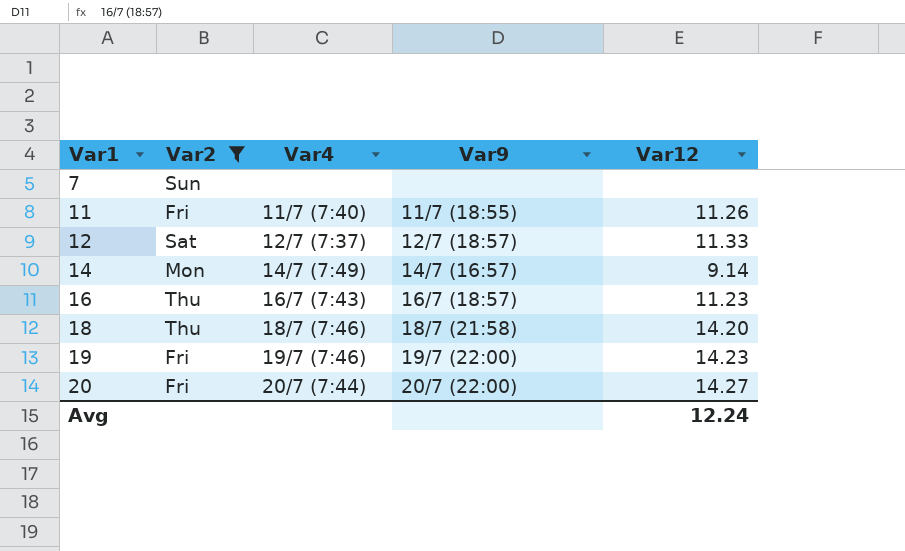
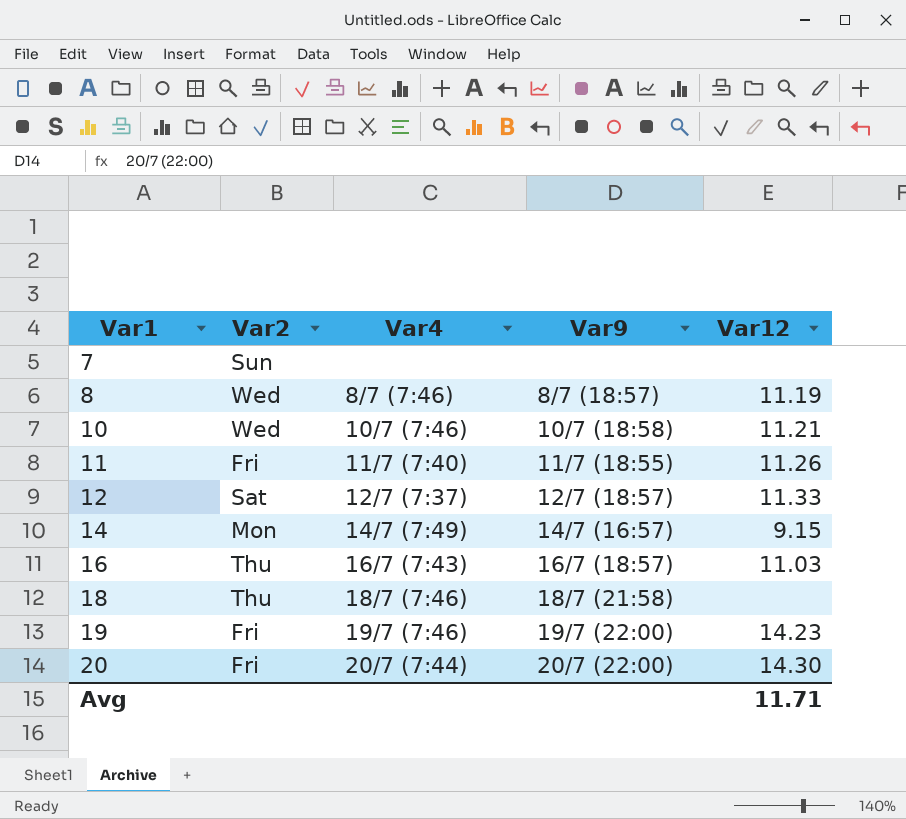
filter: Var2 != Wed -> none
14 | Var12: 9.14 -> 9.15
16 | Var12: 11.23 -> 11.03
18 | Var12: 14.20 -> none
20 | Var12: 14.27 -> 14.30
Avg | Var12: 12.24 -> 11.71

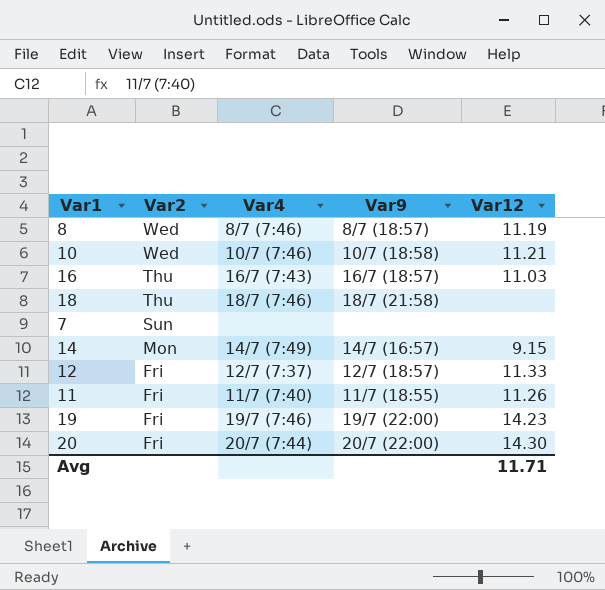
row order: Var1 ascending -> Var2 descending
12 | Var2: Sat -> Fri

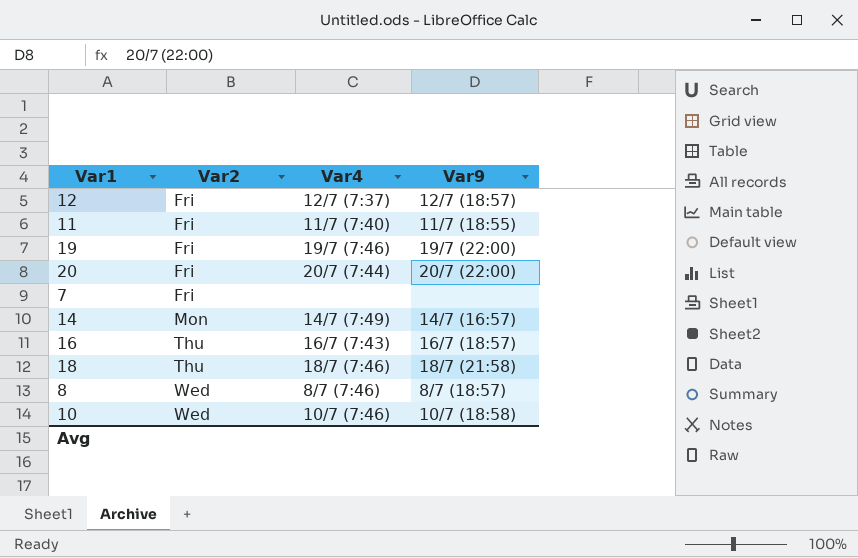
row order: Var2 descending -> Var2 ascending
column Var12 | position: 5 -> none
7 | Var2: Sun -> Fri

